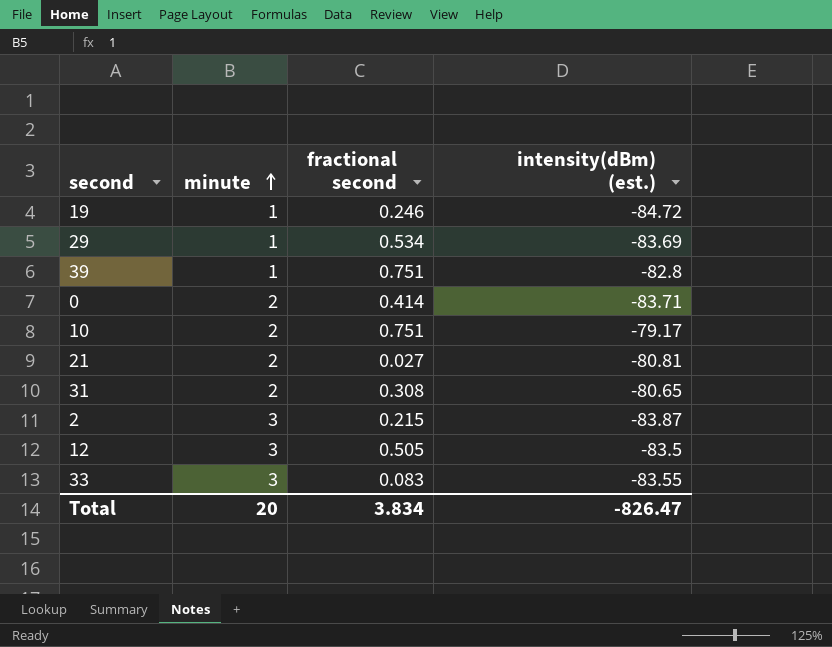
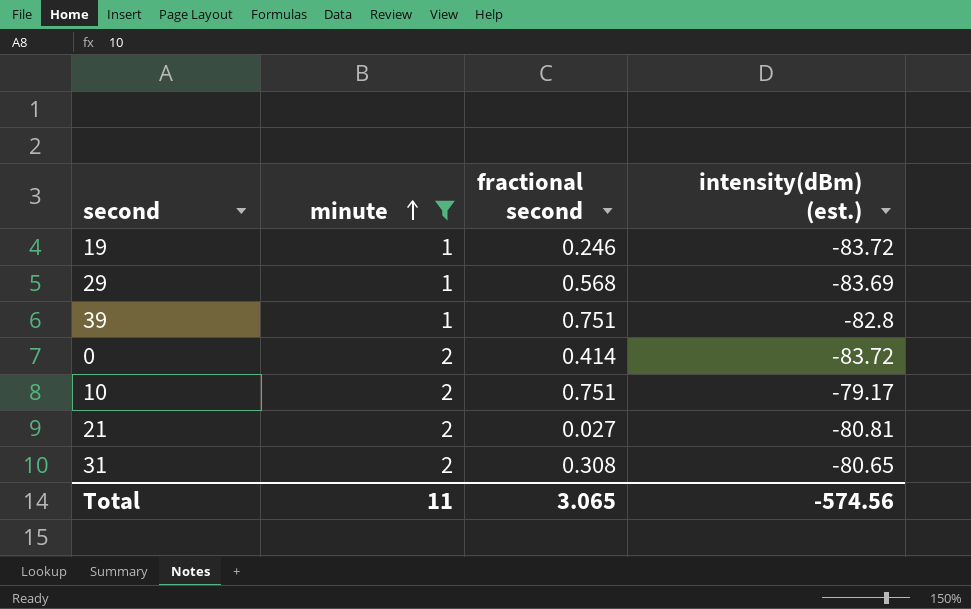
filter: none -> minute != 3
19 | intensity(dBm) (est.): -84.72 -> -83.72
29 | fractional second: 0.534 -> 0.568
0 | intensity(dBm) (est.): -83.71 -> -83.72
Total | minute: 20 -> 11
Total | fractional second: 3.834 -> 3.065
Total | intensity(dBm) (est.): -826.47 -> -574.56

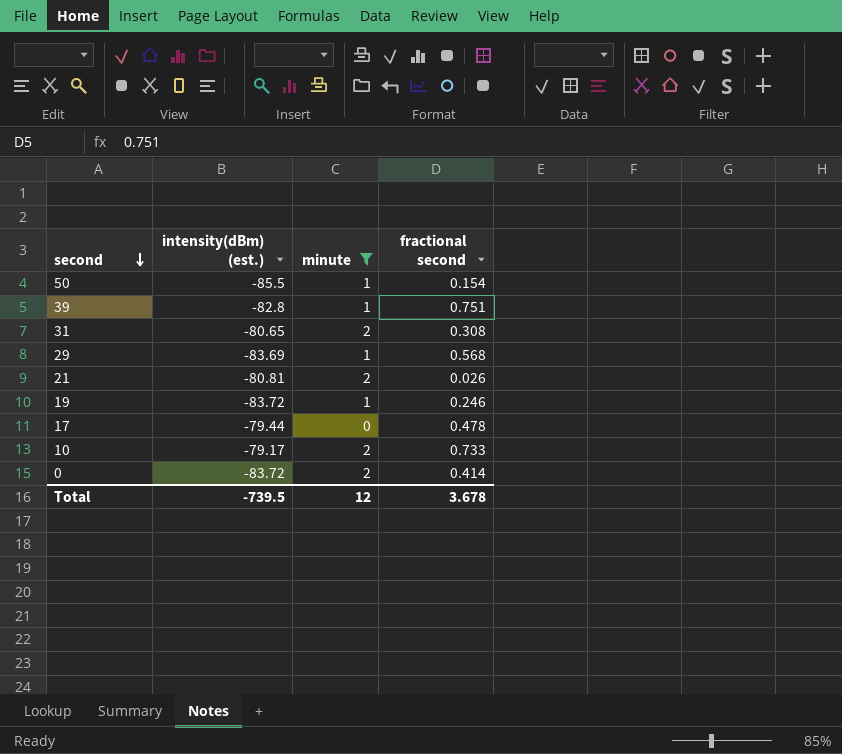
row order: minute ascending -> second descending
column intensity(dBm) (est.) | position: 4 -> 2
row 50: none -> -85.5 | 1 | 0.154
21 | fractional second: 0.027 -> 0.026
row 17: none -> -79.44 | 0 | 0.478
10 | fractional second: 0.751 -> 0.733
Total | intensity(dBm) (est.): -574.56 -> -739.5
Total | minute: 11 -> 12
Total | fractional second: 3.065 -> 3.678

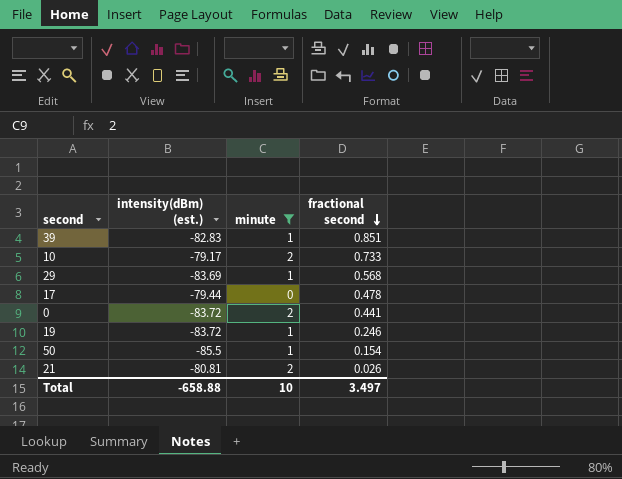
row order: second descending -> fractional second descending
row 31: -80.65 | 2 | 0.308 -> none
39 | intensity(dBm) (est.): -82.8 -> -82.83
39 | fractional second: 0.751 -> 0.851
0 | fractional second: 0.414 -> 0.441
Total | intensity(dBm) (est.): -739.5 -> -658.88
Total | minute: 12 -> 10
Total | fractional second: 3.678 -> 3.497

